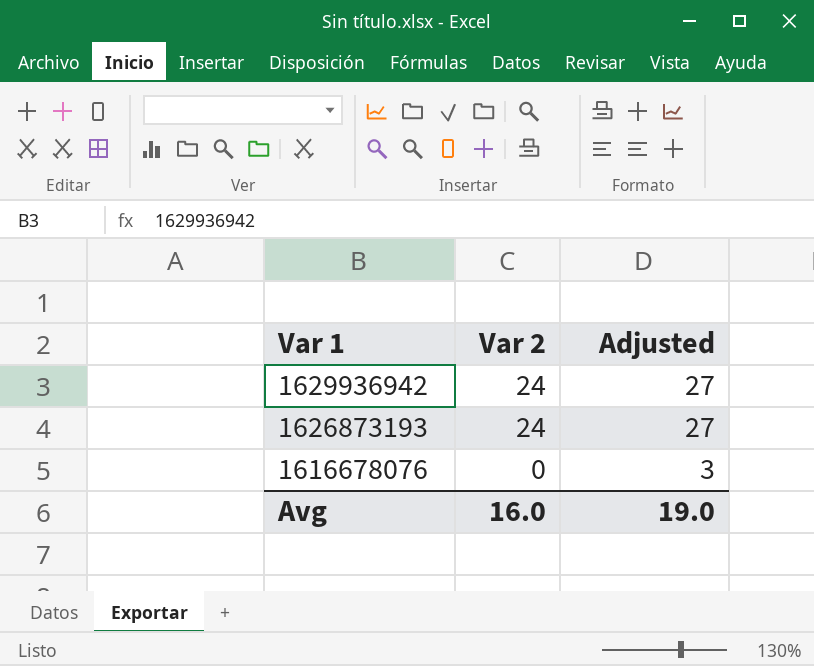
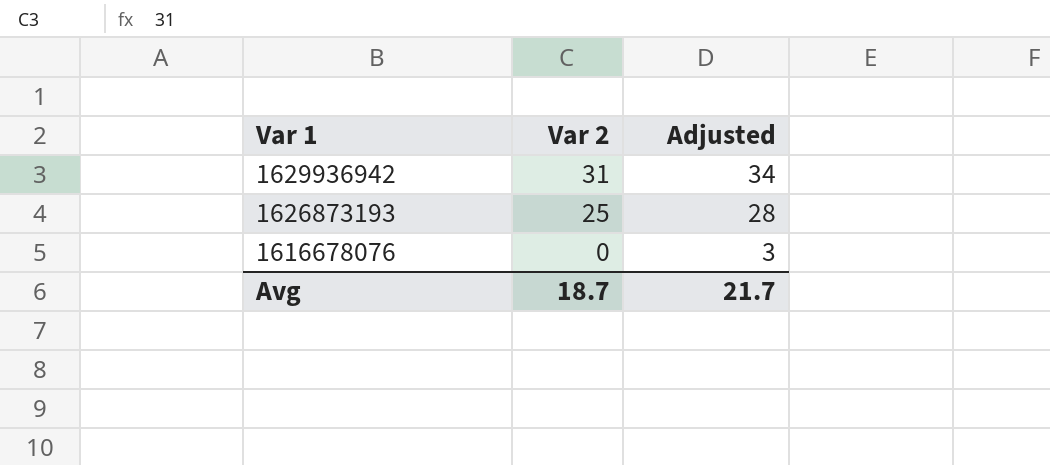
1629936942 | Var 2: 24 -> 31
1629936942 | Adjusted: 27 -> 34
1626873193 | Var 2: 24 -> 25
1626873193 | Adjusted: 27 -> 28
Avg | Var 2: 16.0 -> 18.7
Avg | Adjusted: 19.0 -> 21.7

